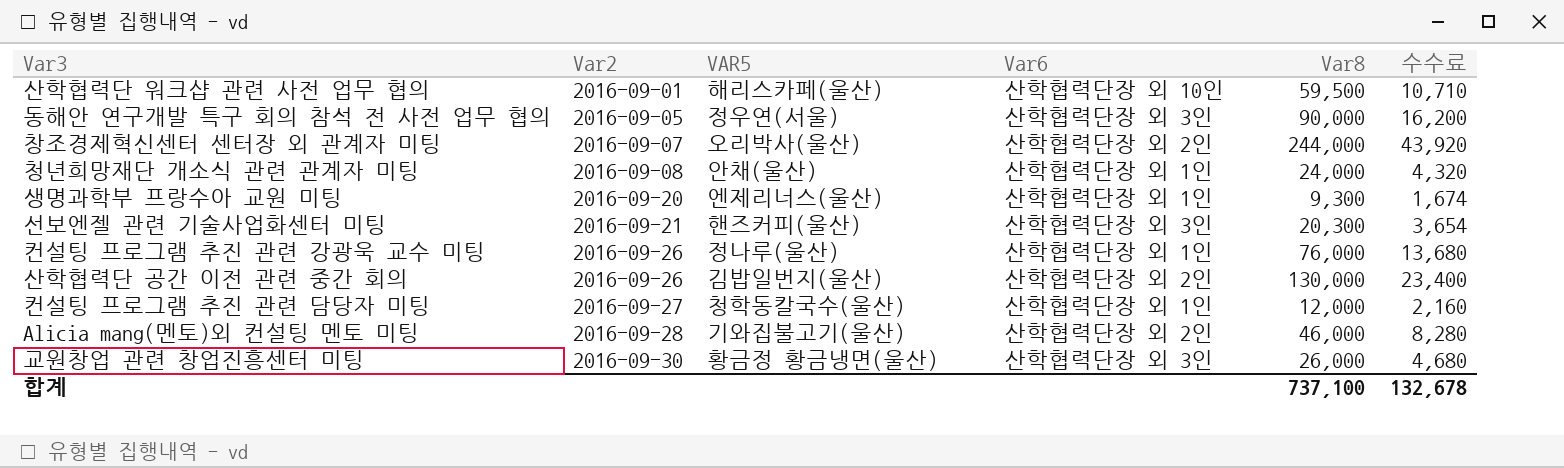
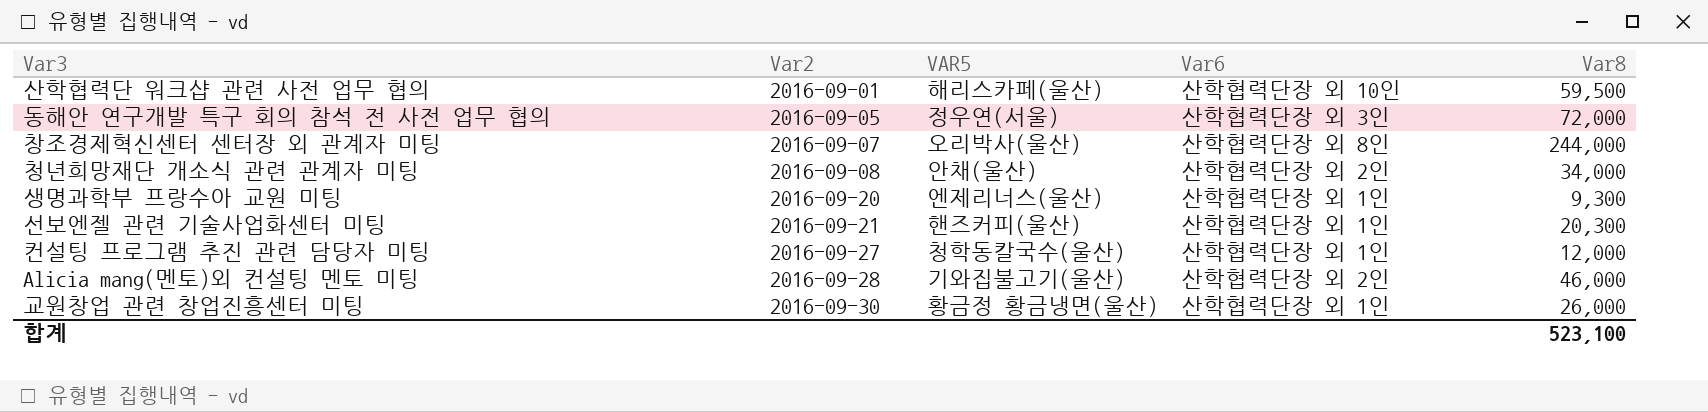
column 수수료 | formula: [Var8] * 0.18 -> none
row 컨설팅 프로그램 추진 관련 강광욱 교수 미팅: 2016-09-26 | 정나루(울산) | 산학협력단장 외 1인 | 76,000 | 13,680 -> none
row 산학협력단 공간 이전 관련 중간 회의: 2016-09-26 | 김밥일번지(울산) | 산학협력단장 외 2인 | 130,000 | 23,400 -> none
동해안 연구개발 특구 회의 참석 전 사전 업무 협의 | Var8: 90,000 -> 72,000
창조경제혁신센터 센터장 외 관계자 미팅 | Var6: 산학협력단장 외 2인 -> 산학협력단장 외 8인
청년희망재단 개소식 관련 관계자 미팅 | Var6: 산학협력단장 외 1인 -> 산학협력단장 외 2인
청년희망재단 개소식 관련 관계자 미팅 | Var8: 24,000 -> 34,000
선보엔젤 관련 기술사업화센터 미팅 | Var6: 산학협력단장 외 3인 -> 산학협력단장 외 1인
교원창업 관련 창업진흥센터 미팅 | Var6: 산학협력단장 외 3인 -> 산학협력단장 외 1인
합계 | Var8: 737,100 -> 523,100

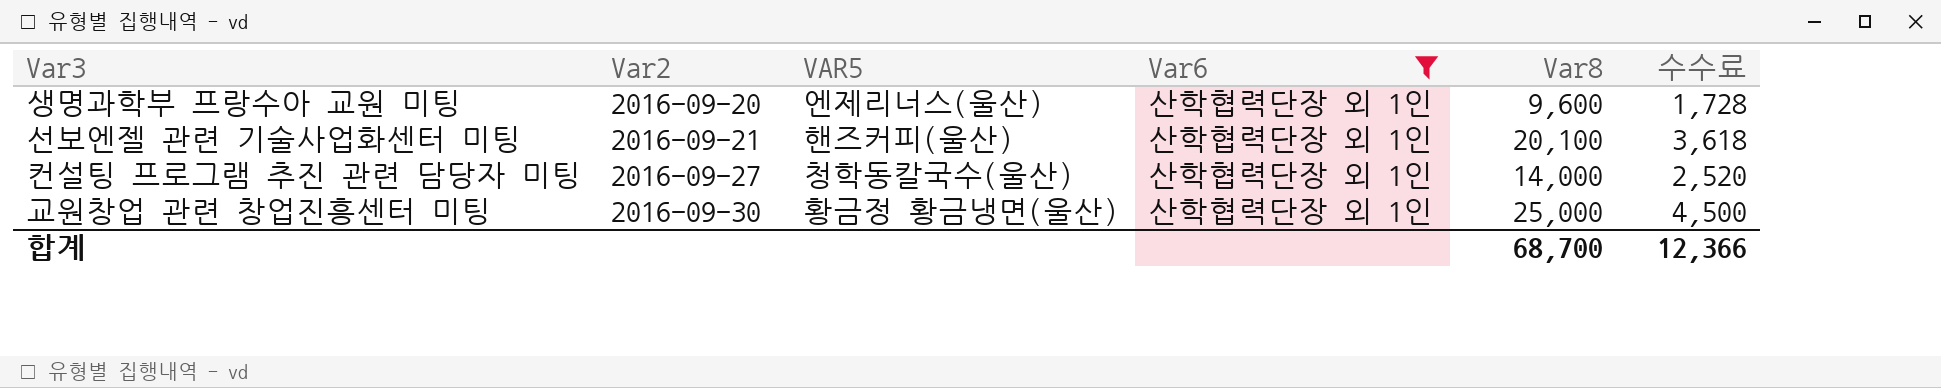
filter: none -> Var6 = 산학협력단장 외 1인
column 수수료 | formula: none -> [Var8] * 0.18
생명과학부 프랑수아 교원 미팅 | Var8: 9,300 -> 9,600
선보엔젤 관련 기술사업화센터 미팅 | Var8: 20,300 -> 20,100
컨설팅 프로그램 추진 관련 담당자 미팅 | Var8: 12,000 -> 14,000
교원창업 관련 창업진흥센터 미팅 | Var8: 26,000 -> 25,000
합계 | Var8: 523,100 -> 68,700

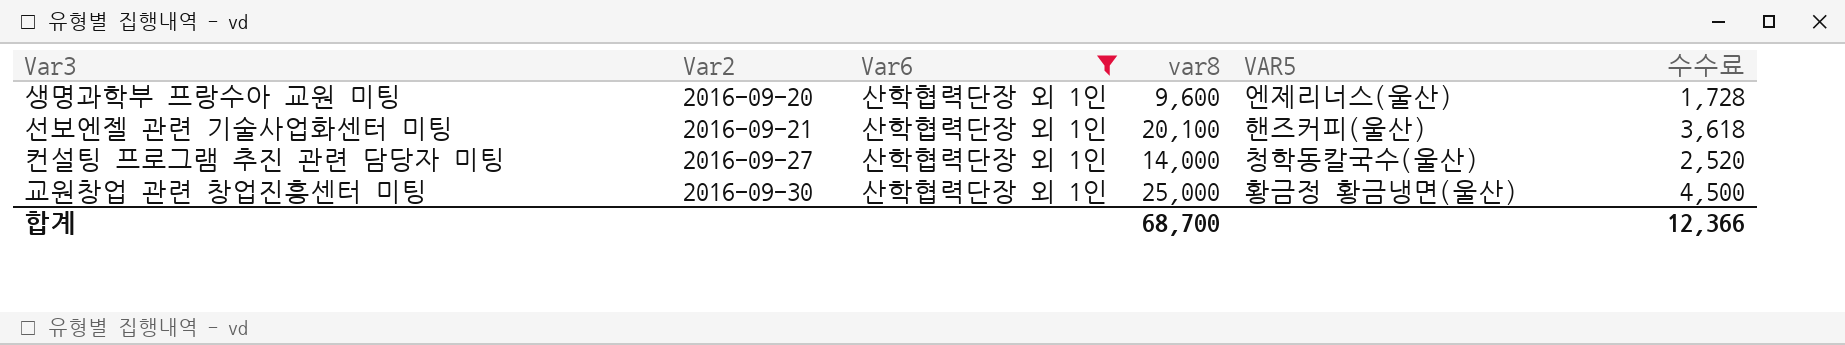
column name: Var8 -> var8
column VAR5 | position: 3 -> 5

